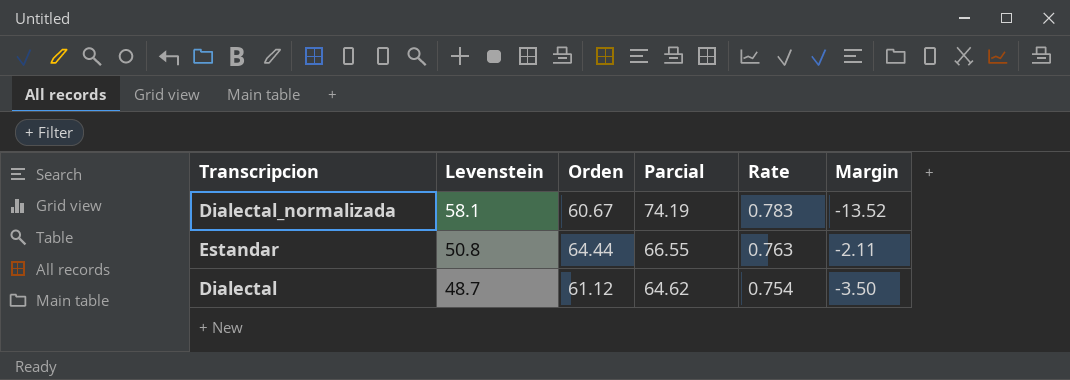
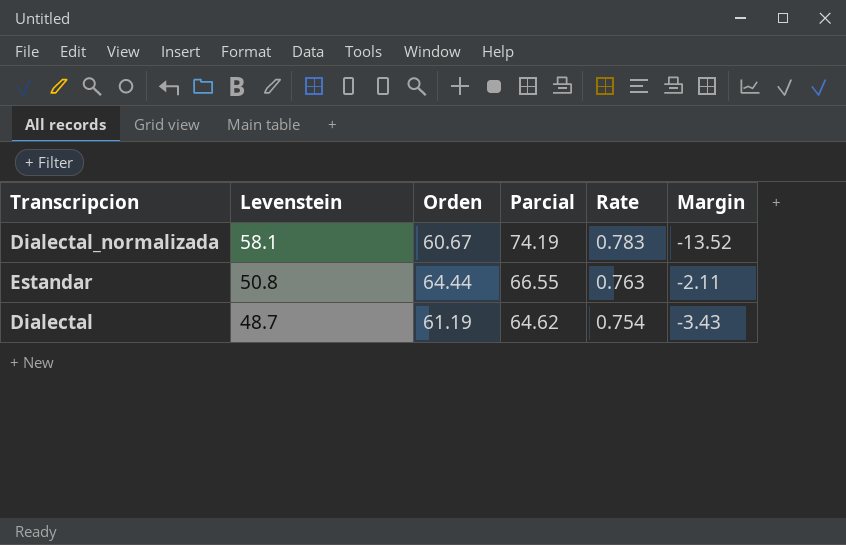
Dialectal | Orden: 61.12 -> 61.19
Dialectal | Margin: -3.50 -> -3.43

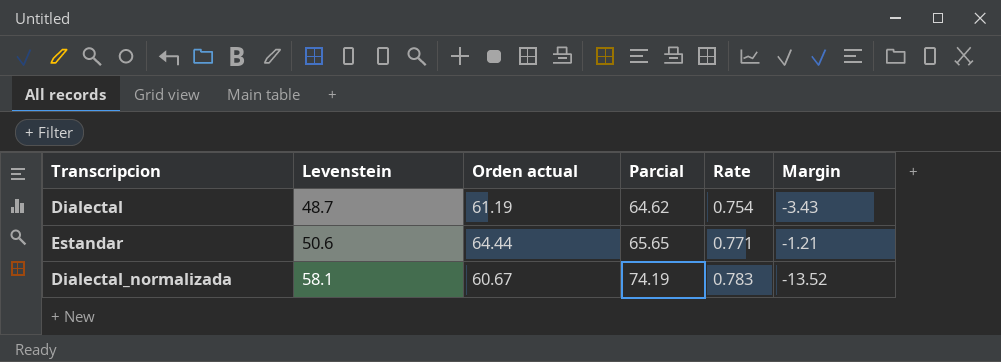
row order: Levenstein descending -> Levenstein ascending
column name: Orden -> Orden actual
Estandar | Levenstein: 50.8 -> 50.6
Estandar | Parcial: 66.55 -> 65.65
Estandar | Rate: 0.763 -> 0.771
Estandar | Margin: -2.11 -> -1.21

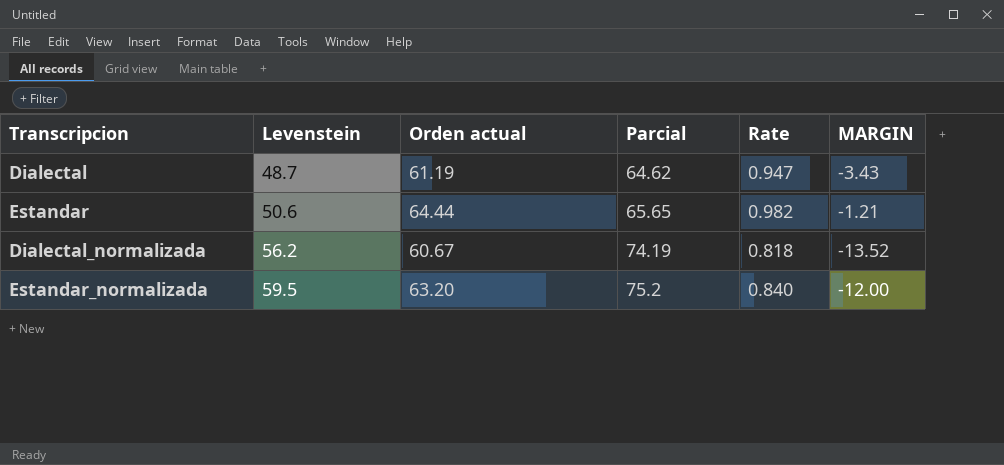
column Rate | formula: [Levenstein] / [Parcial] -> [Orden actual] / [Parcial]
column name: Margin -> MARGIN
Dialectal_normalizada | Levenstein: 58.1 -> 56.2
row Estandar_normalizada: none -> 59.5 | 63.20 | 75.2 | 0.840 | -12.00

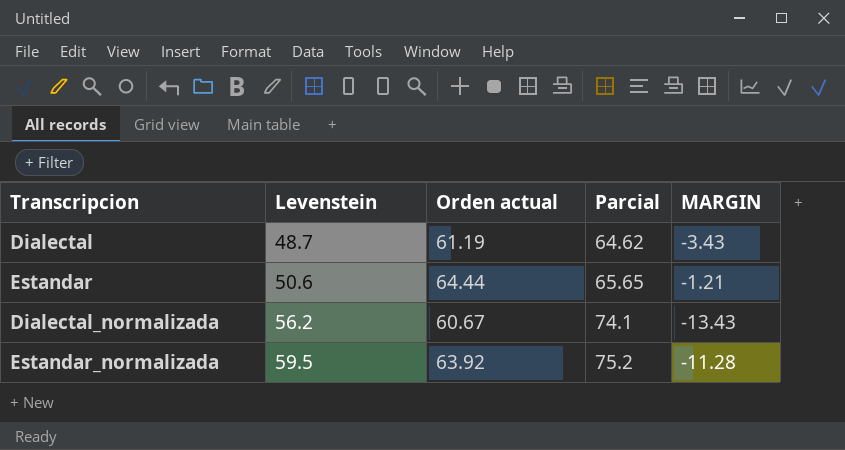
column Rate | formula: [Orden actual] / [Parcial] -> none
Dialectal_normalizada | Parcial: 74.19 -> 74.1
Dialectal_normalizada | MARGIN: -13.52 -> -13.43
Estandar_normalizada | Orden actual: 63.20 -> 63.92
Estandar_normalizada | MARGIN: -12.00 -> -11.28

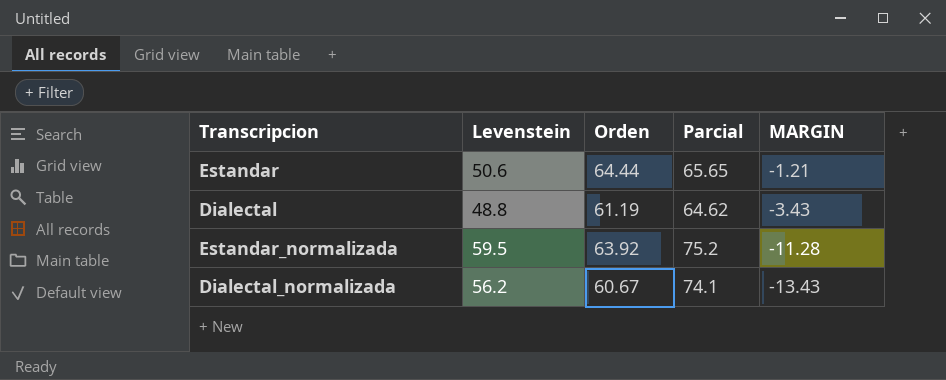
row order: Levenstein ascending -> MARGIN descending
column name: Orden actual -> Orden
Dialectal | Levenstein: 48.7 -> 48.8

